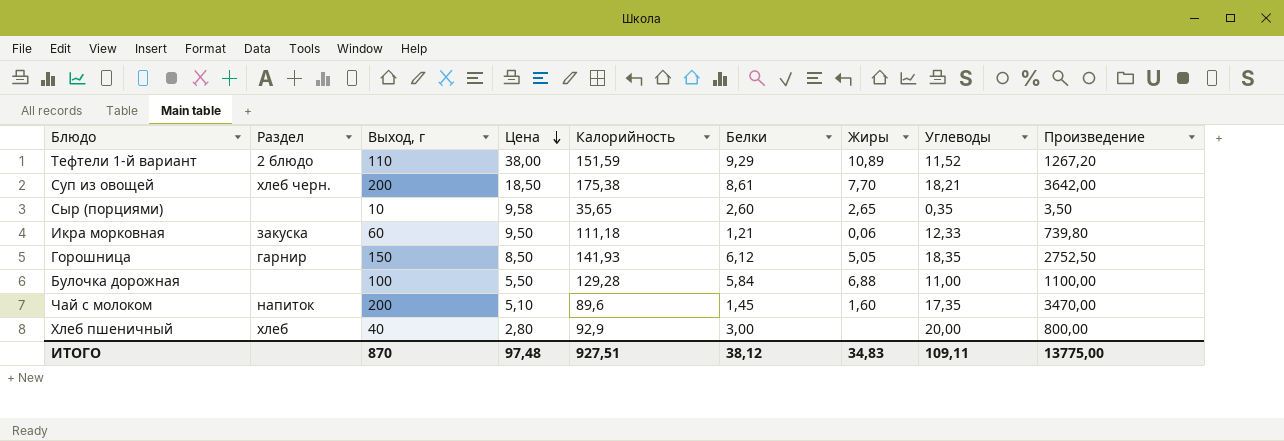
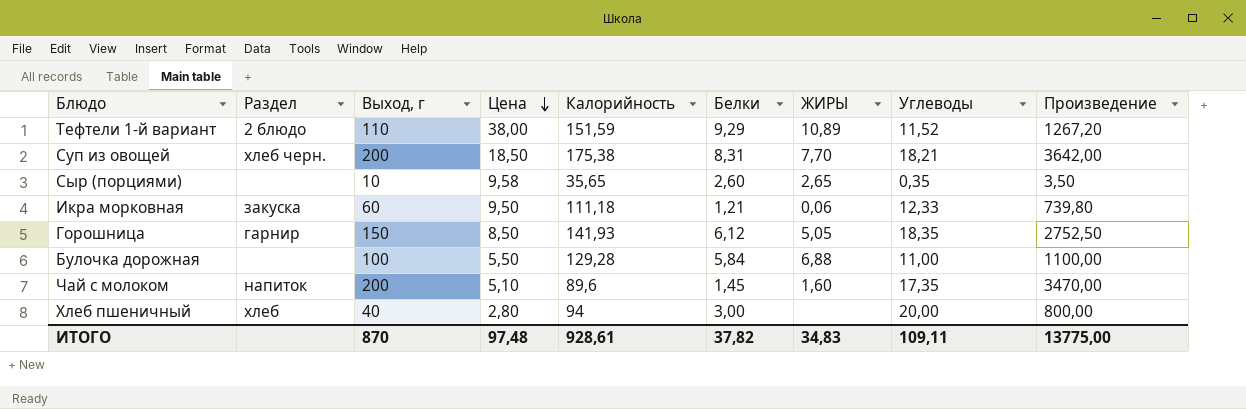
column name: Жиры -> ЖИРЫ
Суп из овощей | Белки: 8,61 -> 8,31
Хлеб пшеничный | Калорийность: 92,9 -> 94
ИТОГО | Калорийность: 927,51 -> 928,61
ИТОГО | Белки: 38,12 -> 37,82

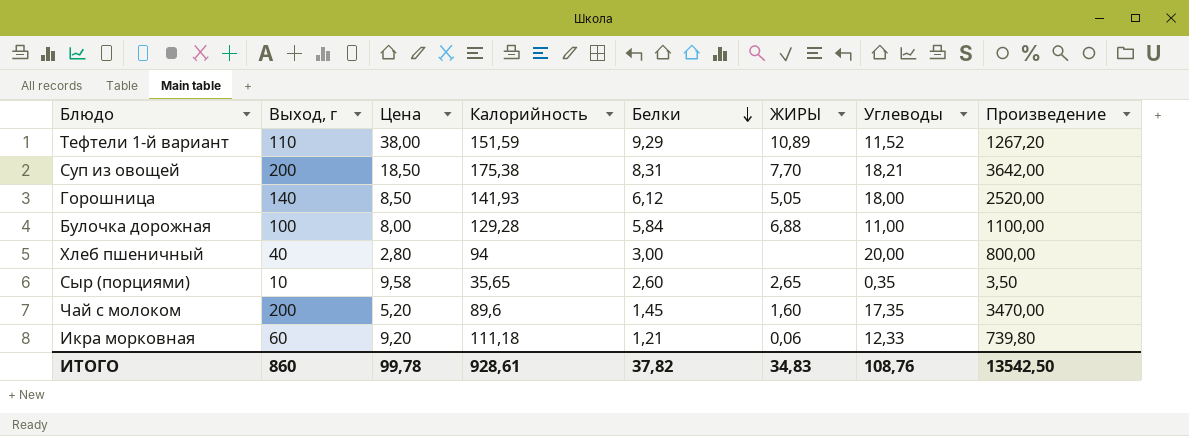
row order: Цена descending -> Белки descending
column Раздел | position: 2 -> none
Горошница | Выход, г: 150 -> 140
Горошница | Углеводы: 18,35 -> 18,00
Горошница | Произведение: 2752,50 -> 2520,00
Булочка дорожная | Цена: 5,50 -> 8,00
Чай с молоком | Цена: 5,10 -> 5,20
Икра морковная | Цена: 9,50 -> 9,20
ИТОГО | Выход, г: 870 -> 860
ИТОГО | Цена: 97,48 -> 99,78
ИТОГО | Углеводы: 109,11 -> 108,76
ИТОГО | Произведение: 13775,00 -> 13542,50

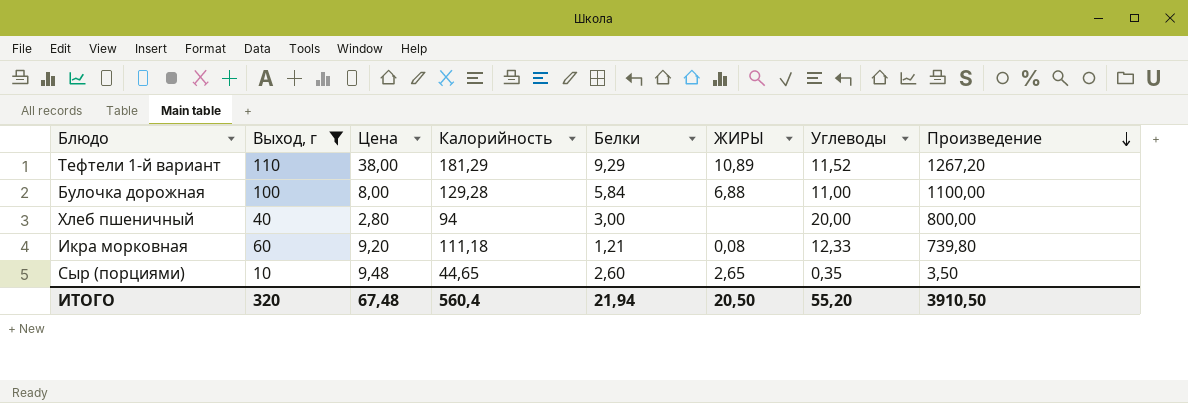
filter: none -> Выход, г <= 110
row order: Белки descending -> Произведение descending
Тефтели 1-й вариант | Калорийность: 151,59 -> 181,29
Икра морковная | ЖИРЫ: 0,06 -> 0,08
Сыр (порциями) | Цена: 9,58 -> 9,48
Сыр (порциями) | Калорийность: 35,65 -> 44,65
ИТОГО | Выход, г: 860 -> 320
ИТОГО | Цена: 99,78 -> 67,48
ИТОГО | Калорийность: 928,61 -> 560,4
ИТОГО | Белки: 37,82 -> 21,94
ИТОГО | ЖИРЫ: 34,83 -> 20,50
ИТОГО | Углеводы: 108,76 -> 55,20
ИТОГО | Произведение: 13542,50 -> 3910,50

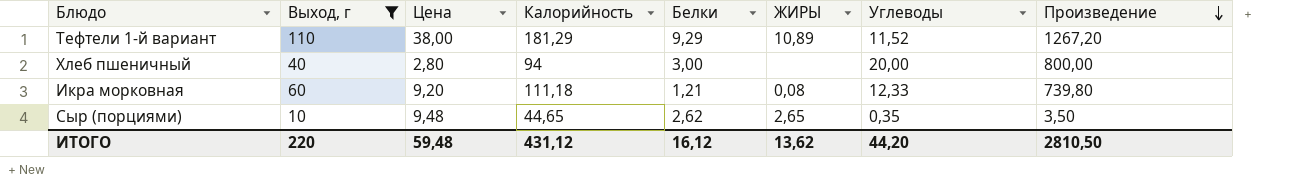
row Булочка дорожная: 100 | 8,00 | 129,28 | 5,84 | 6,88 | 11,00 | 1100,00 -> none
Сыр (порциями) | Белки: 2,60 -> 2,62
ИТОГО | Выход, г: 320 -> 220
ИТОГО | Цена: 67,48 -> 59,48
ИТОГО | Калорийность: 560,4 -> 431,12
ИТОГО | Белки: 21,94 -> 16,12
ИТОГО | ЖИРЫ: 20,50 -> 13,62
ИТОГО | Углеводы: 55,20 -> 44,20
ИТОГО | Произведение: 3910,50 -> 2810,50

